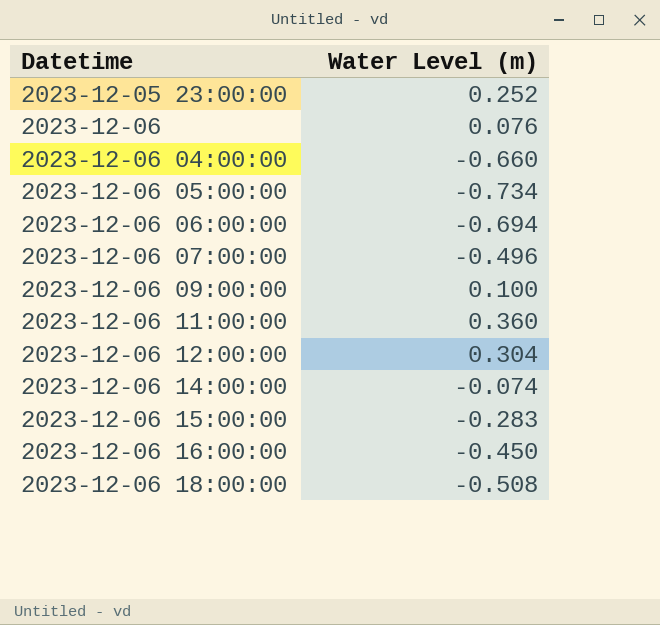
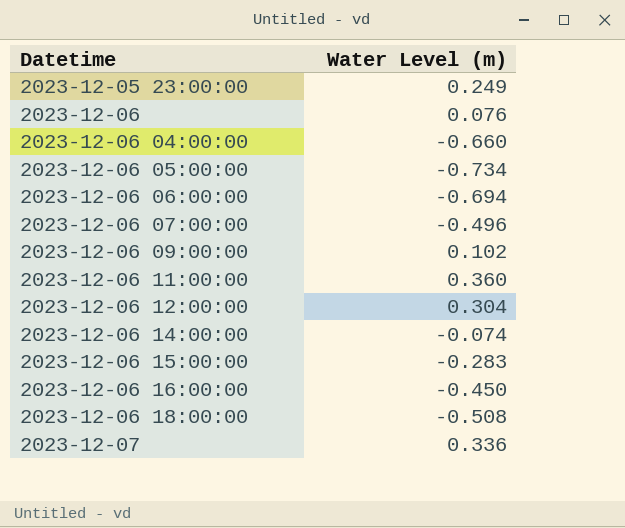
2023-12-05 23:00:00 | Water Level (m): 0.252 -> 0.249
2023-12-06 09:00:00 | Water Level (m): 0.100 -> 0.102
row 2023-12-07: none -> 0.336

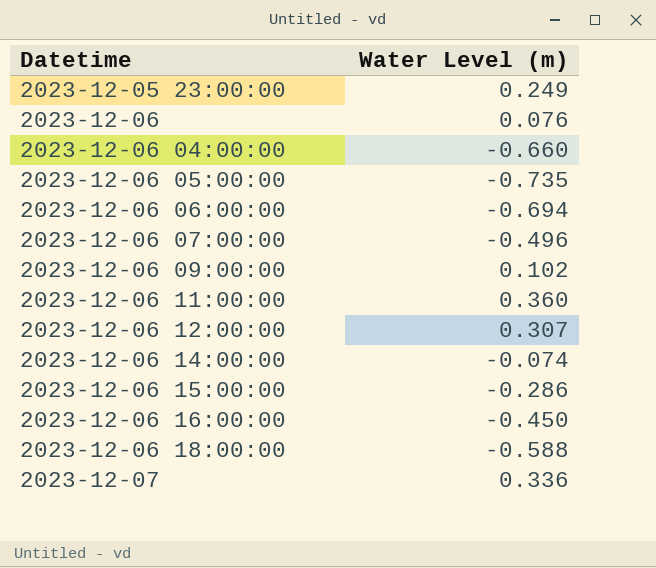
2023-12-06 05:00:00 | Water Level (m): -0.734 -> -0.735
2023-12-06 12:00:00 | Water Level (m): 0.304 -> 0.307
2023-12-06 15:00:00 | Water Level (m): -0.283 -> -0.286
2023-12-06 18:00:00 | Water Level (m): -0.508 -> -0.588

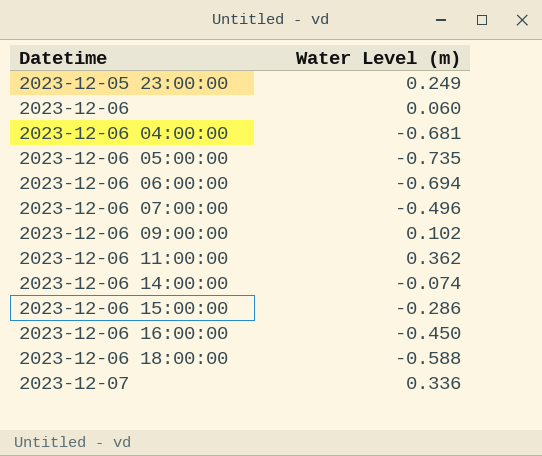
row 2023-12-06 12:00:00: 0.307 -> none
2023-12-06 | Water Level (m): 0.076 -> 0.060
2023-12-06 04:00:00 | Water Level (m): -0.660 -> -0.681
2023-12-06 11:00:00 | Water Level (m): 0.360 -> 0.362

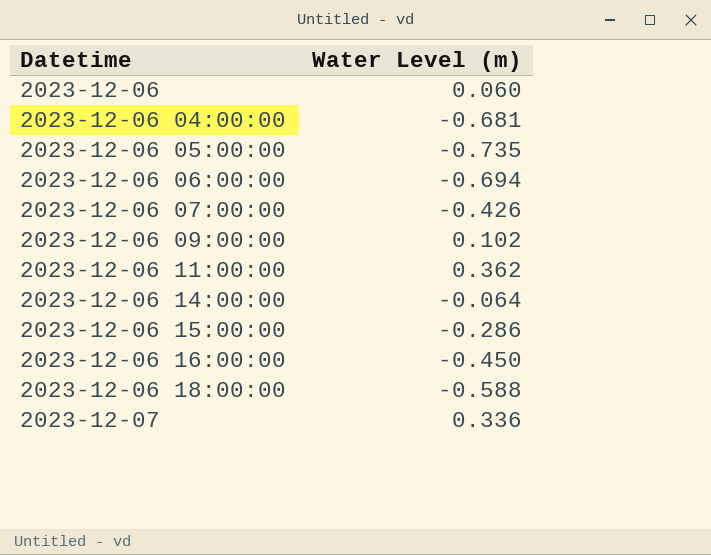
row 2023-12-05 23:00:00: 0.249 -> none
2023-12-06 07:00:00 | Water Level (m): -0.496 -> -0.426
2023-12-06 14:00:00 | Water Level (m): -0.074 -> -0.064

